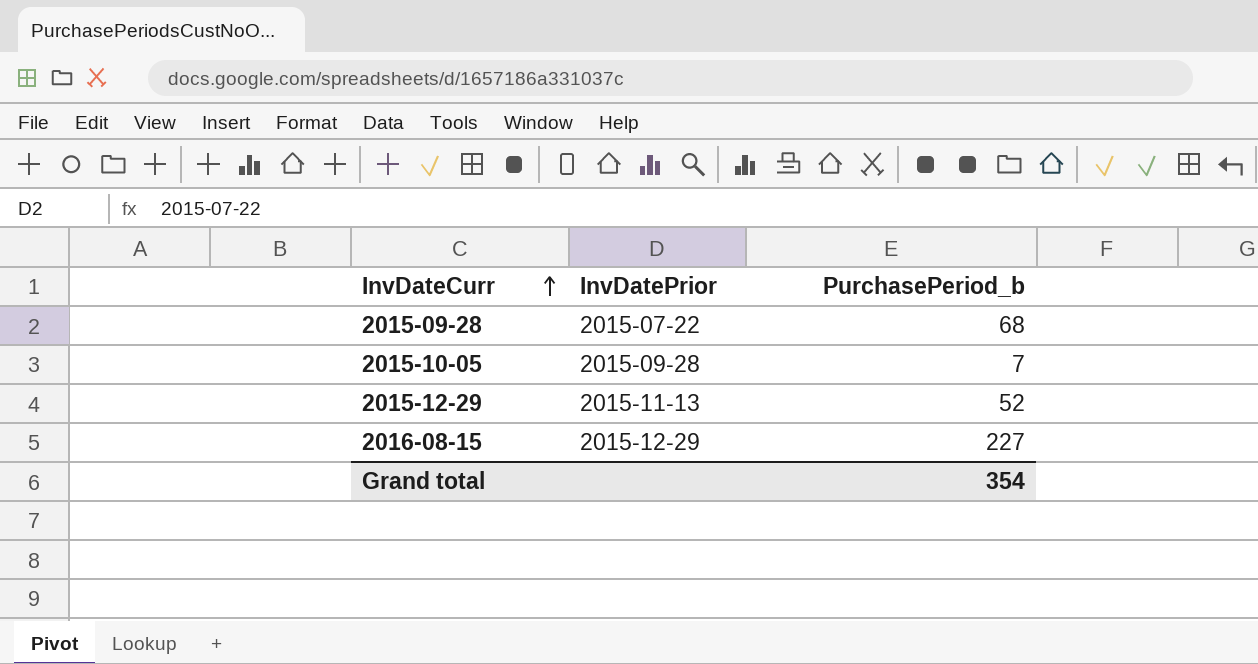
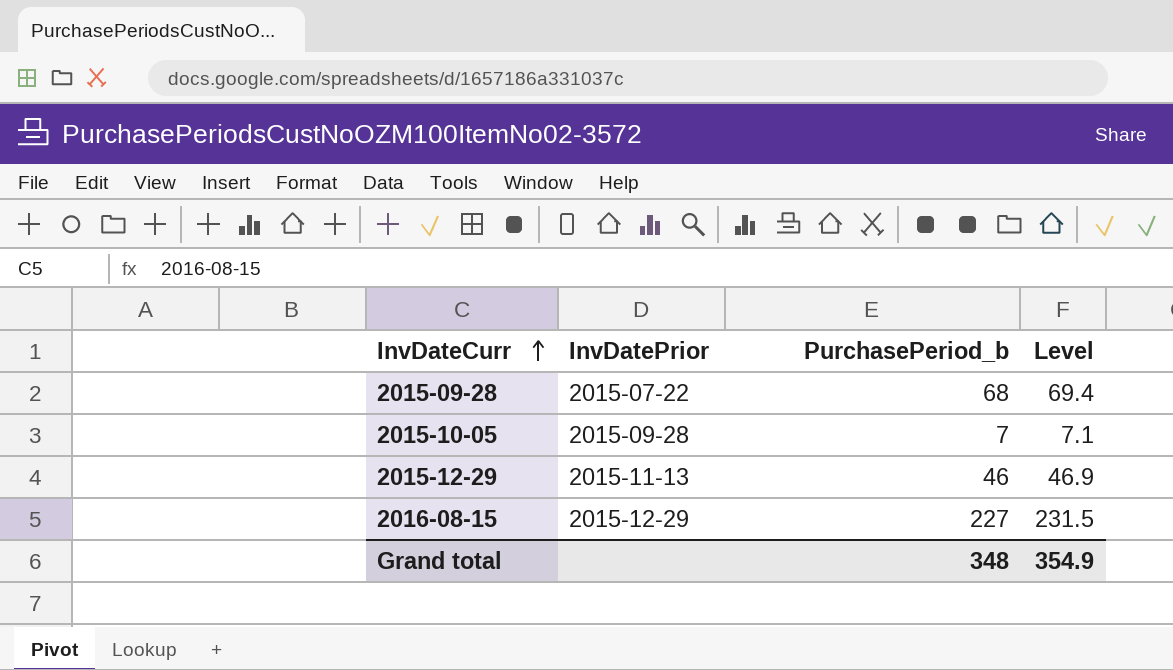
column Level | formula: none -> [PurchasePeriod_b] * 1.02
2015-12-29 | PurchasePeriod_b: 52 -> 46
Grand total | PurchasePeriod_b: 354 -> 348

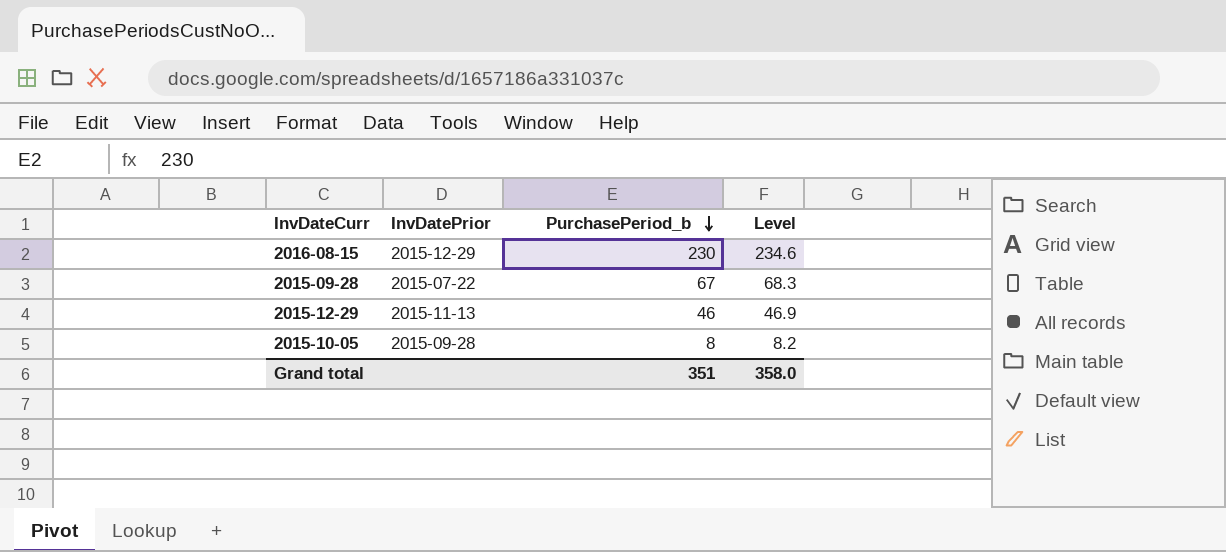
row order: InvDateCurr ascending -> PurchasePeriod_b descending
2016-08-15 | PurchasePeriod_b: 227 -> 230
2016-08-15 | Level: 231.5 -> 234.6
2015-09-28 | PurchasePeriod_b: 68 -> 67
2015-09-28 | Level: 69.4 -> 68.3
2015-10-05 | PurchasePeriod_b: 7 -> 8
2015-10-05 | Level: 7.1 -> 8.2
Grand total | PurchasePeriod_b: 348 -> 351
Grand total | Level: 354.9 -> 358.0

